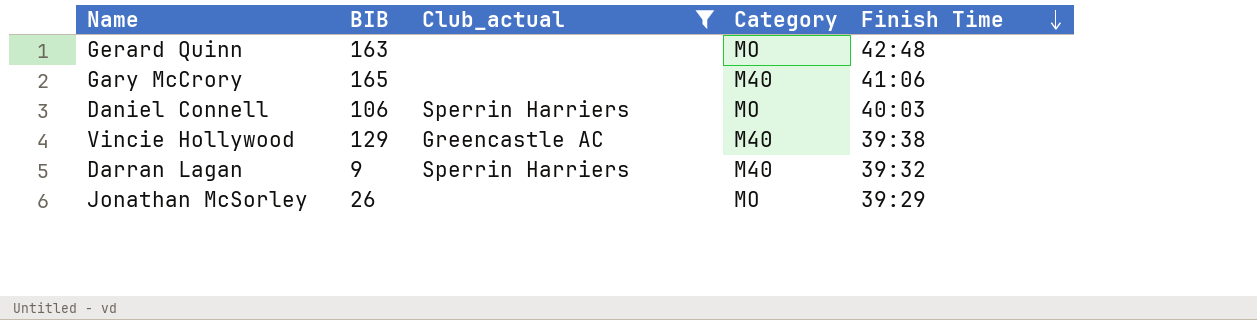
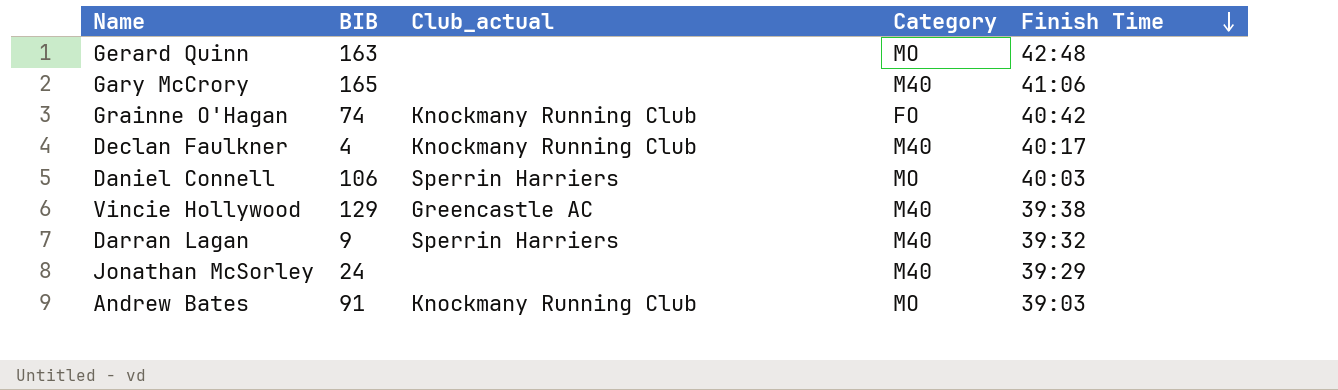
filter: Club_actual != Knockmany Running Club -> none
Jonathan McSorley | BIB: 26 -> 24
Jonathan McSorley | Category: MO -> M40

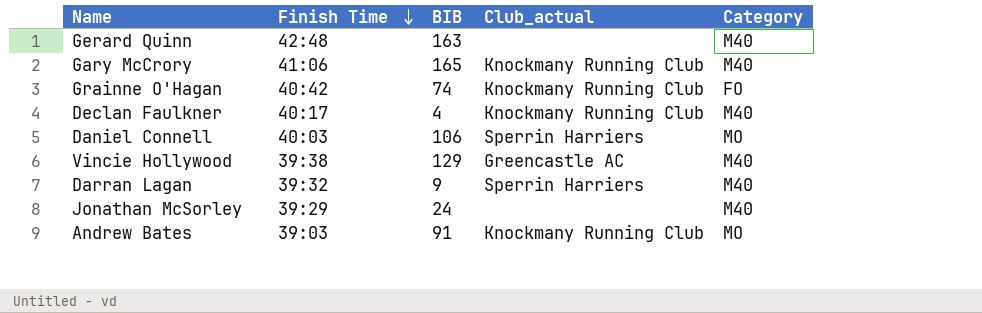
column Finish Time | position: 5 -> 2
Gerard Quinn | Category: MO -> M40
Gary McCrory | Club_actual: none -> Knockmany Running Club

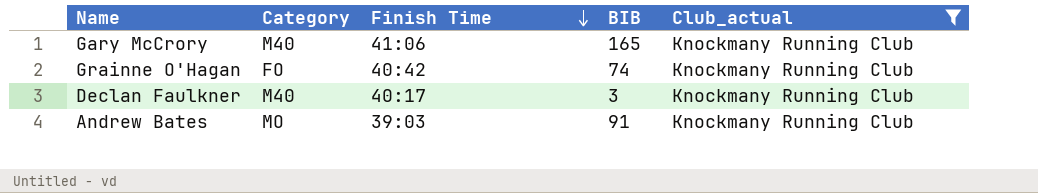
filter: none -> Club_actual = Knockmany Running Club
column Category | position: 5 -> 2
Declan Faulkner | BIB: 4 -> 3

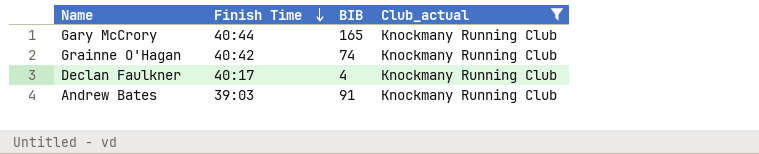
column Category | position: 2 -> none
Gary McCrory | Finish Time: 41:06 -> 40:44
Declan Faulkner | BIB: 3 -> 4

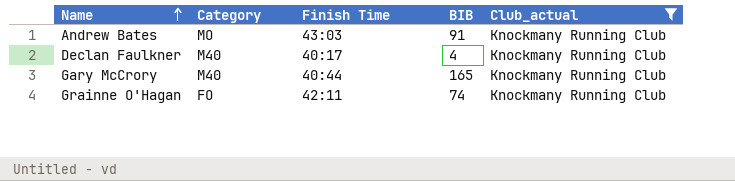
row order: Finish Time descending -> Name ascending
column Category | position: none -> 2
Andrew Bates | Finish Time: 39:03 -> 43:03
Grainne O'Hagan | Finish Time: 40:42 -> 42:11

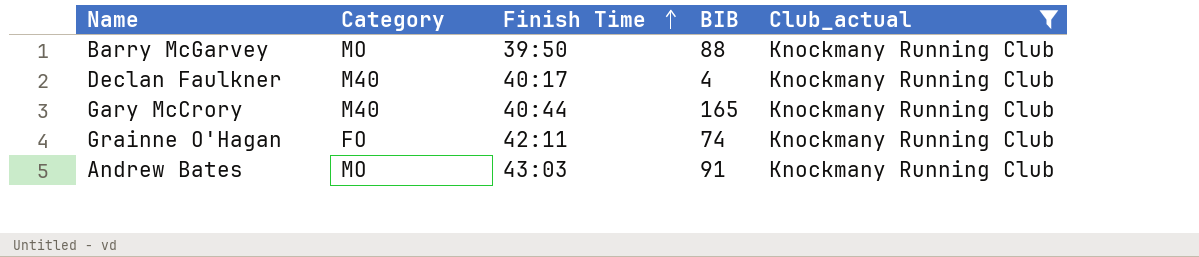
row order: Name ascending -> Finish Time ascending
row Barry McGarvey: none -> MO | 39:50 | 88 | Knockmany Running Club

